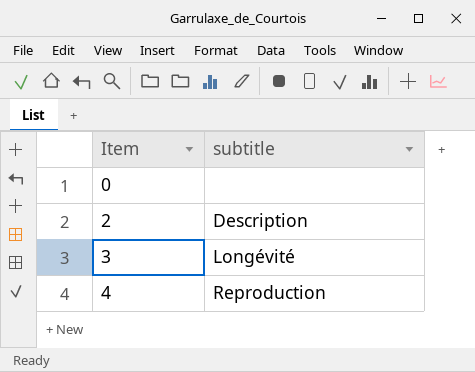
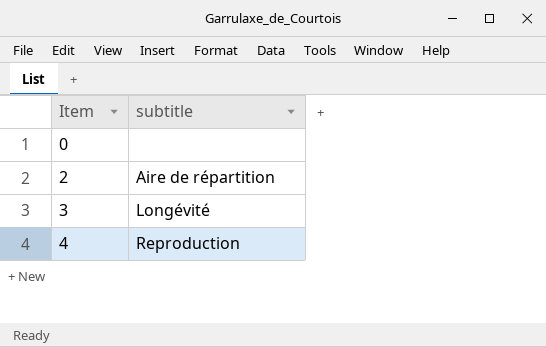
2 | subtitle: Description -> Aire de répartition

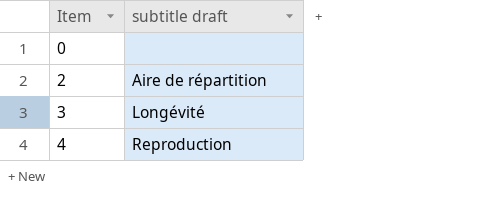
column name: subtitle -> subtitle draft

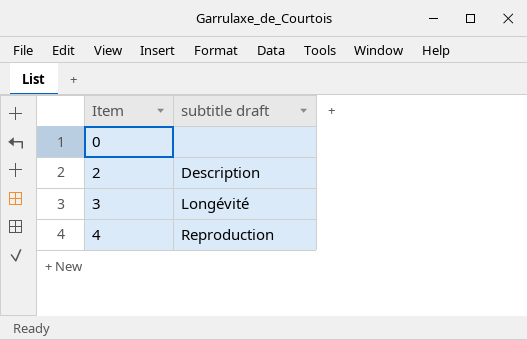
2 | subtitle draft: Aire de répartition -> Description

